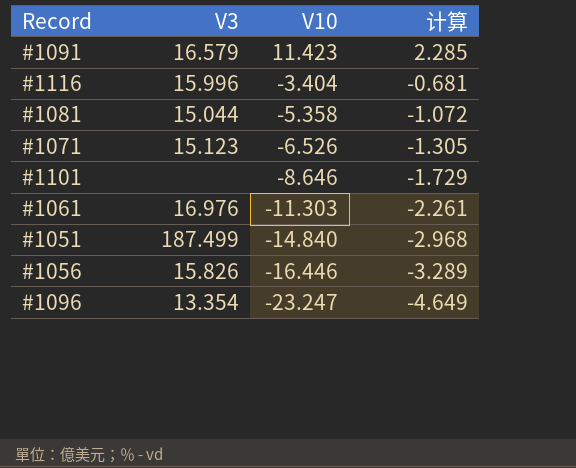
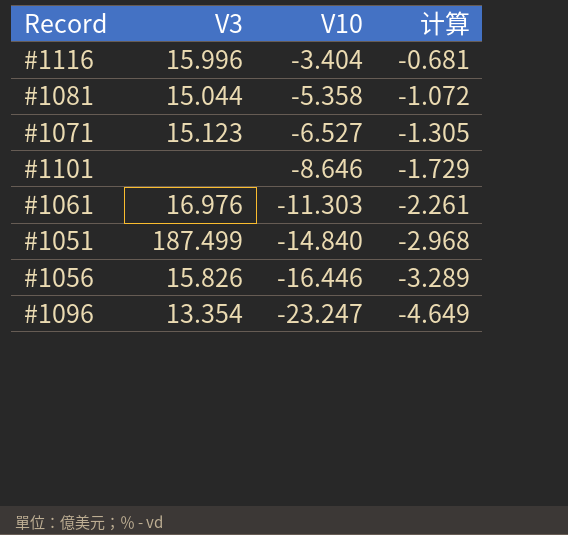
row #1091: 16.579 | 11.423 | 2.285 -> none
#1071 | V10: -6.526 -> -6.527

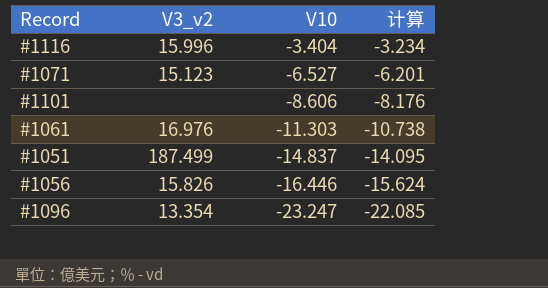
column name: V3 -> V3_v2
column 计算 | formula: [V10] * 0.2 -> [V10] * 0.95
row #1081: 15.044 | -5.358 | -1.072 -> none
#1101 | V10: -8.646 -> -8.606
#1051 | V10: -14.840 -> -14.837

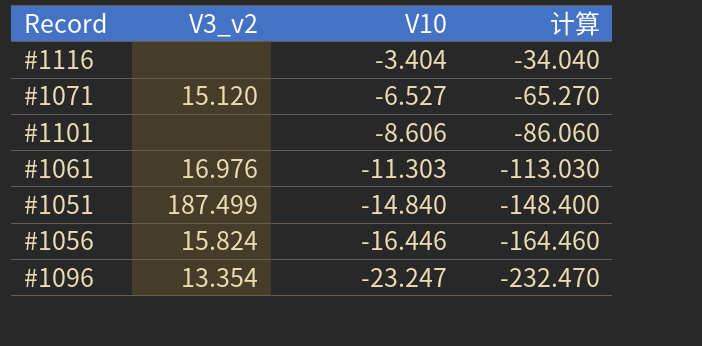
column 计算 | formula: [V10] * 0.95 -> [V10] * 10
#1116 | V3_v2: 15.996 -> none
#1071 | V3_v2: 15.123 -> 15.120
#1051 | V10: -14.837 -> -14.840
#1056 | V3_v2: 15.826 -> 15.824

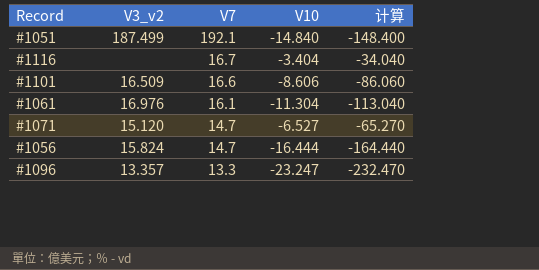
row order: V10 descending -> V7 descending
column V7 | position: none -> 3
#1101 | V3_v2: none -> 16.509
#1061 | V10: -11.303 -> -11.304
#1061 | 计算: -113.030 -> -113.040
#1056 | V10: -16.446 -> -16.444
#1056 | 计算: -164.460 -> -164.440
#1096 | V3_v2: 13.354 -> 13.357

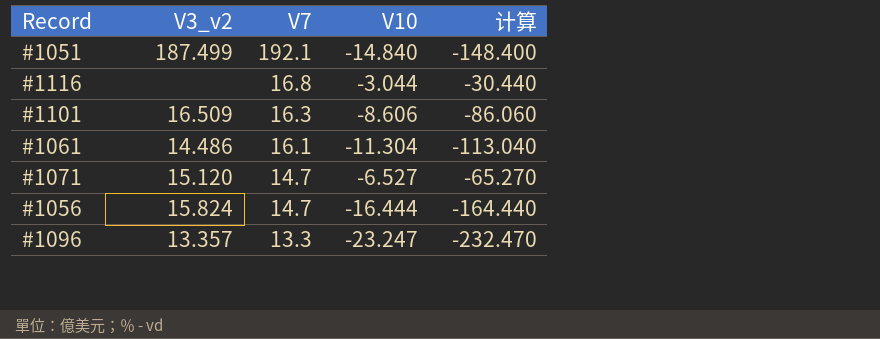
#1116 | V7: 16.7 -> 16.8
#1116 | V10: -3.404 -> -3.044
#1116 | 计算: -34.040 -> -30.440
#1101 | V7: 16.6 -> 16.3
#1061 | V3_v2: 16.976 -> 14.486

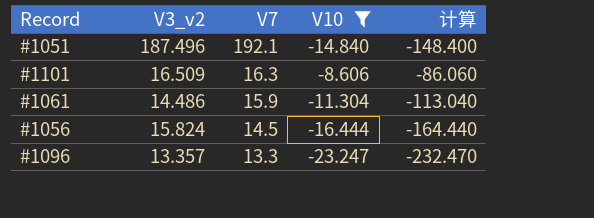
filter: none -> V10 <= -8.606
#1051 | V3_v2: 187.499 -> 187.496
#1061 | V7: 16.1 -> 15.9
#1056 | V7: 14.7 -> 14.5

